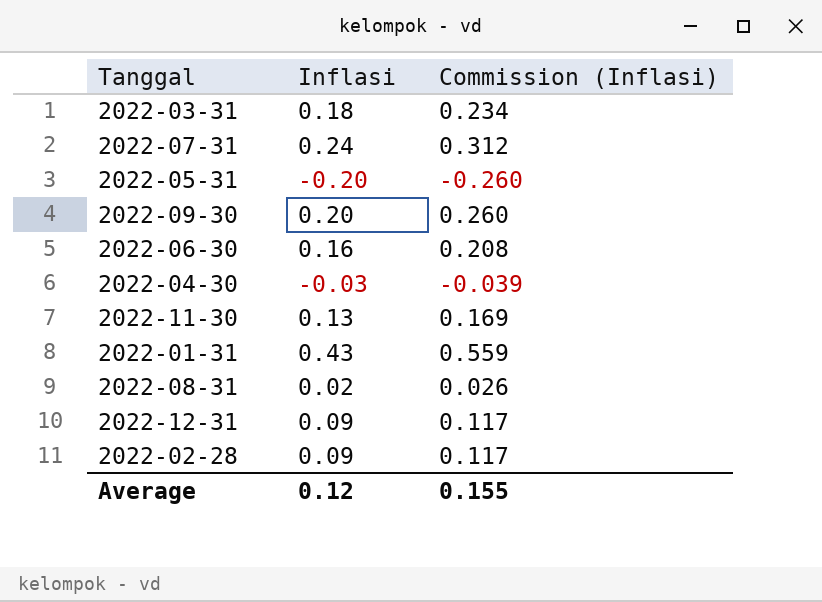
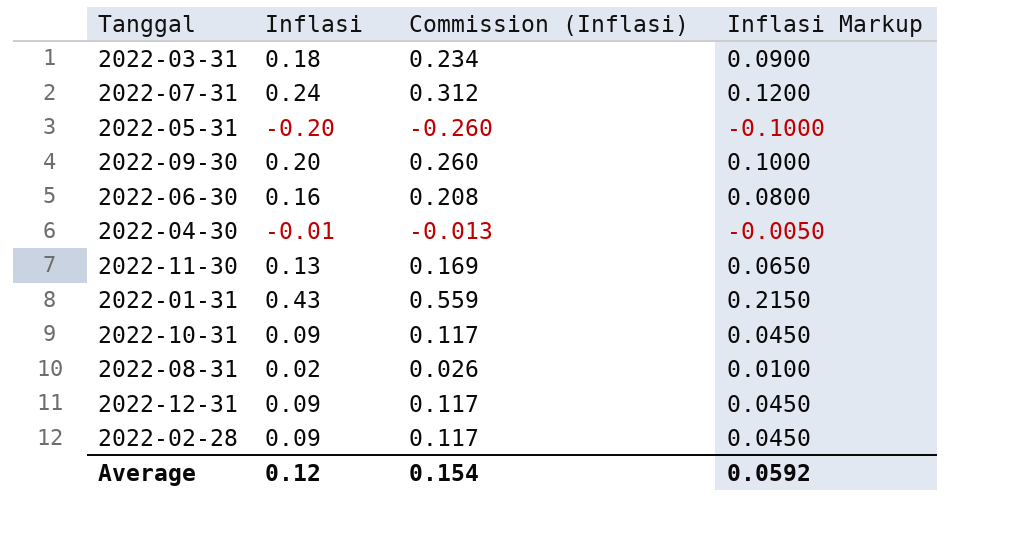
column Inflasi Markup | formula: none -> [Inflasi] * 0.5
2022-04-30 | Inflasi: -0.03 -> -0.01
2022-04-30 | Commission (Inflasi): -0.039 -> -0.013
row 2022-10-31: none -> 0.09 | 0.117 | 0.0450
Average | Commission (Inflasi): 0.155 -> 0.154

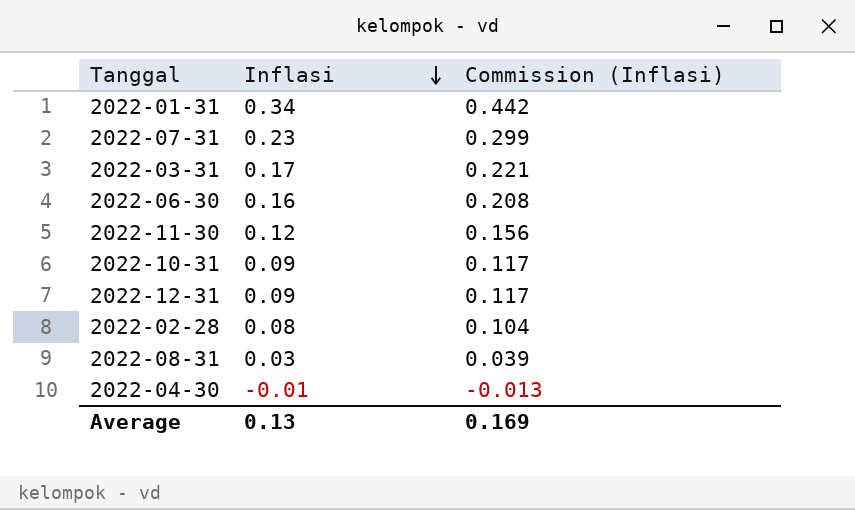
row order: none -> Inflasi descending
column Inflasi Markup | formula: [Inflasi] * 0.5 -> none
row 2022-05-31: -0.20 | -0.260 | -0.1000 -> none
row 2022-09-30: 0.20 | 0.260 | 0.1000 -> none
2022-01-31 | Inflasi: 0.43 -> 0.34
2022-01-31 | Commission (Inflasi): 0.559 -> 0.442
2022-07-31 | Inflasi: 0.24 -> 0.23
2022-07-31 | Commission (Inflasi): 0.312 -> 0.299
2022-03-31 | Inflasi: 0.18 -> 0.17
2022-03-31 | Commission (Inflasi): 0.234 -> 0.221
2022-11-30 | Inflasi: 0.13 -> 0.12
2022-11-30 | Commission (Inflasi): 0.169 -> 0.156
2022-02-28 | Inflasi: 0.09 -> 0.08
2022-02-28 | Commission (Inflasi): 0.117 -> 0.104
2022-08-31 | Inflasi: 0.02 -> 0.03
2022-08-31 | Commission (Inflasi): 0.026 -> 0.039
Average | Inflasi: 0.12 -> 0.13
Average | Commission (Inflasi): 0.154 -> 0.169

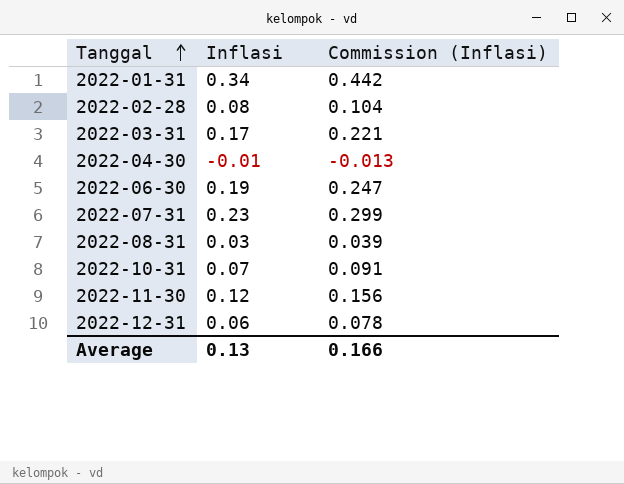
row order: Inflasi descending -> Tanggal ascending
2022-06-30 | Inflasi: 0.16 -> 0.19
2022-06-30 | Commission (Inflasi): 0.208 -> 0.247
2022-10-31 | Inflasi: 0.09 -> 0.07
2022-10-31 | Commission (Inflasi): 0.117 -> 0.091
2022-12-31 | Inflasi: 0.09 -> 0.06
2022-12-31 | Commission (Inflasi): 0.117 -> 0.078
Average | Commission (Inflasi): 0.169 -> 0.166

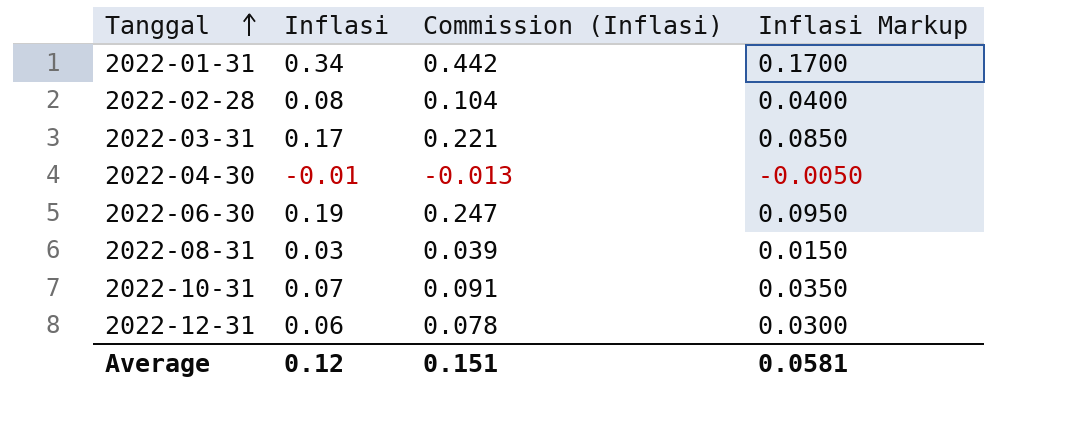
column Inflasi Markup | formula: none -> [Inflasi] * 0.5
row 2022-07-31: 0.23 | 0.299 -> none
row 2022-11-30: 0.12 | 0.156 -> none
Average | Inflasi: 0.13 -> 0.12
Average | Commission (Inflasi): 0.166 -> 0.151

